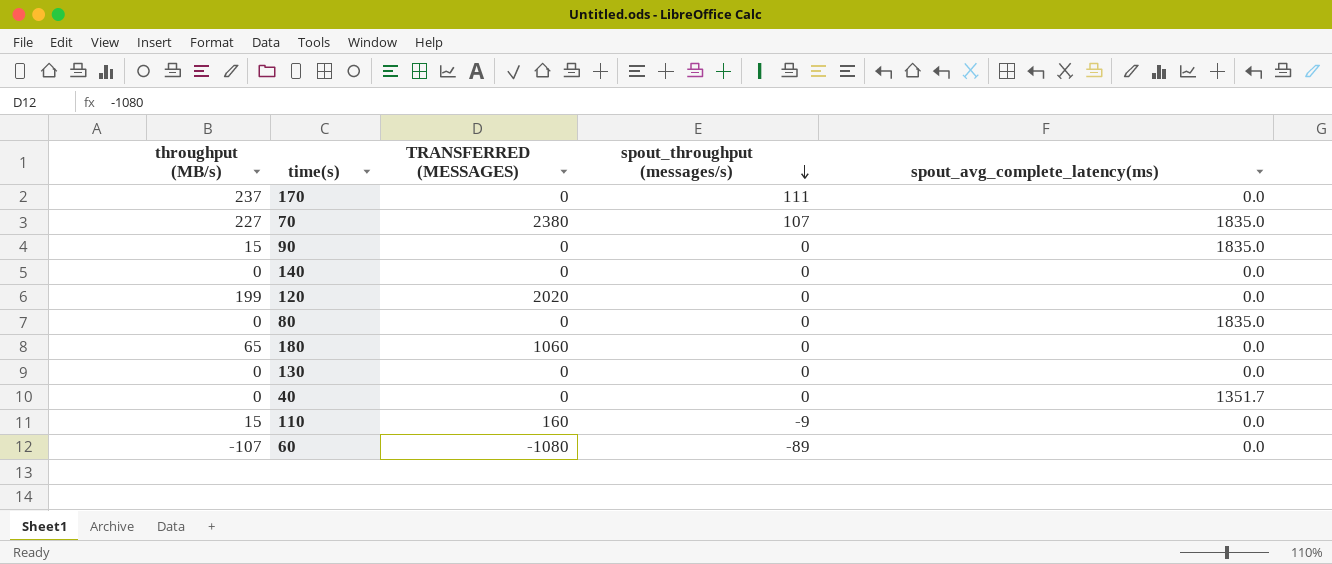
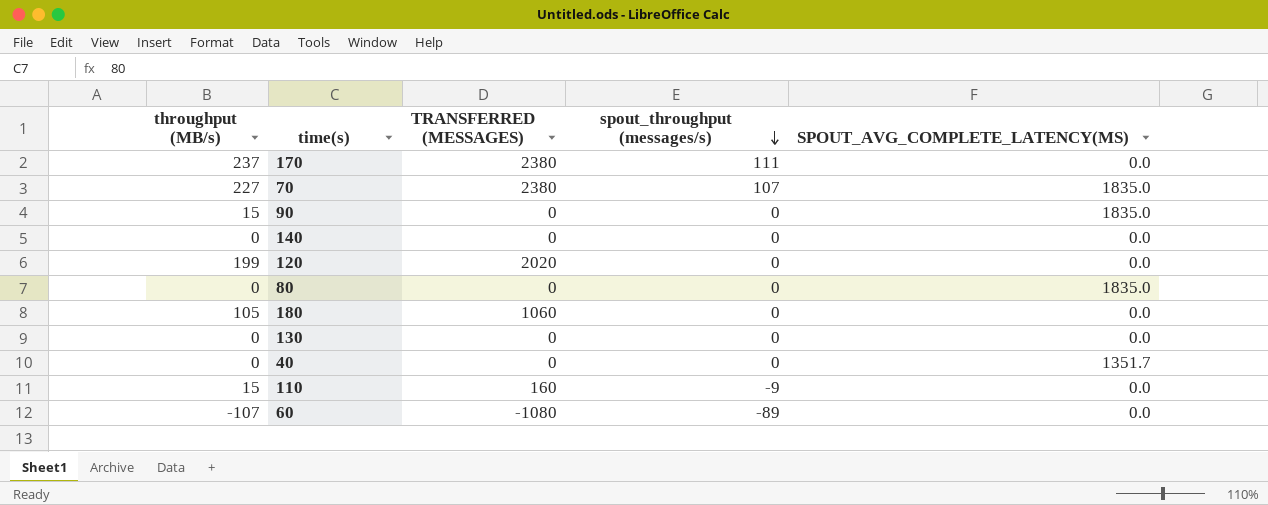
column name: spout_avg_complete_latency(ms) -> SPOUT_AVG_COMPLETE_LATENCY(MS)
170 | TRANSFERRED (MESSAGES): 0 -> 2380
180 | throughput (MB/s): 65 -> 105

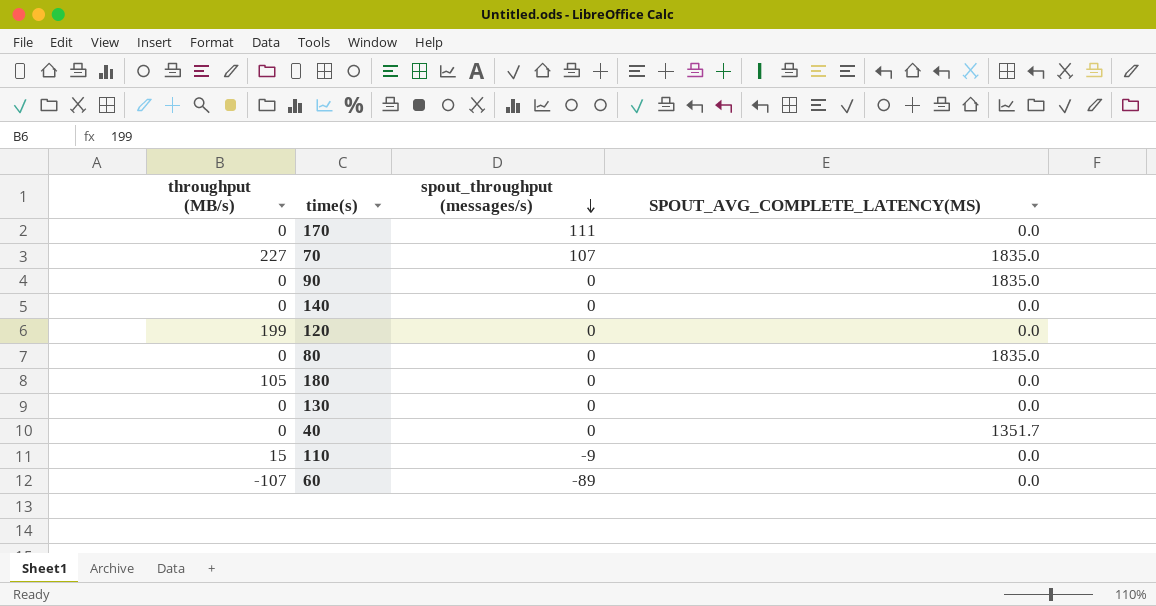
column TRANSFERRED (MESSAGES) | position: 3 -> none
170 | throughput (MB/s): 237 -> 0
90 | throughput (MB/s): 15 -> 0

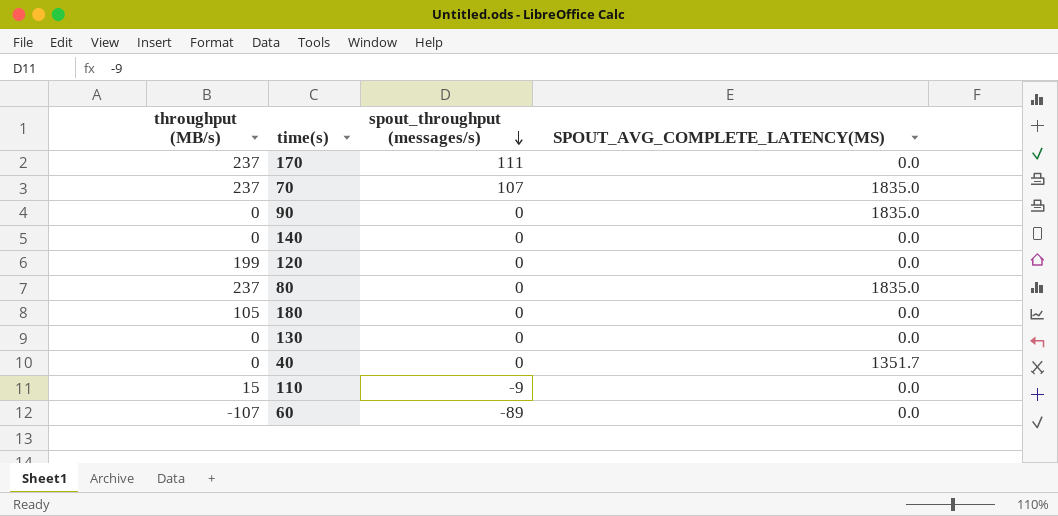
170 | throughput (MB/s): 0 -> 237
70 | throughput (MB/s): 227 -> 237
80 | throughput (MB/s): 0 -> 237

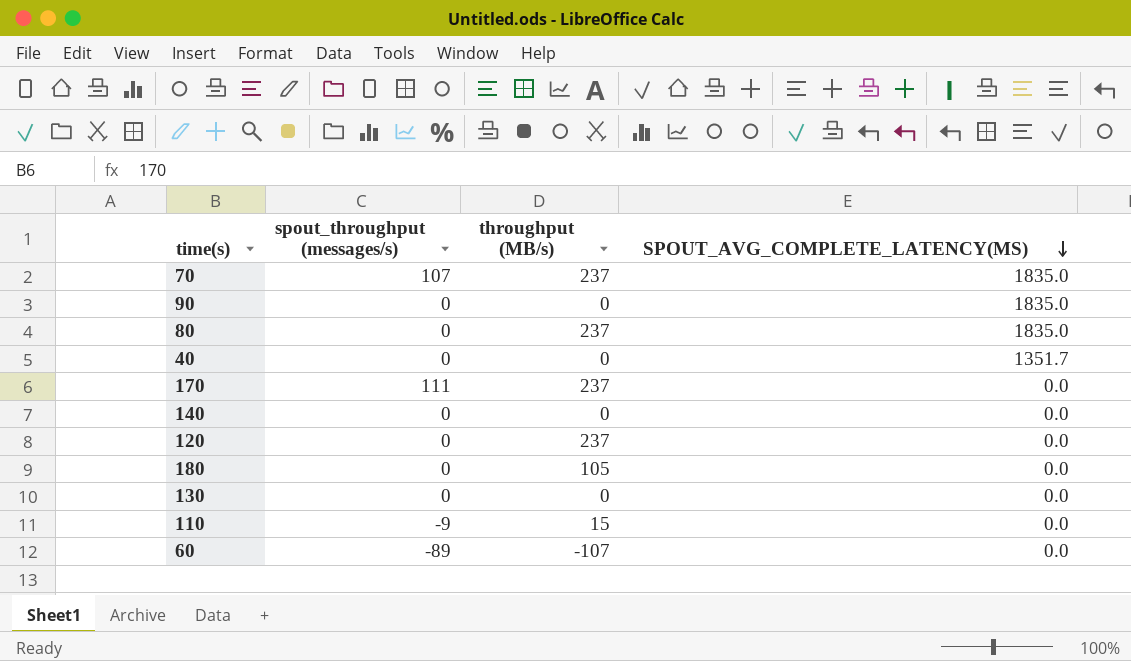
row order: spout_throughput (messages/s) descending -> SPOUT_AVG_COMPLETE_LATENCY(MS) descending
column throughput (MB/s) | position: 1 -> 3
120 | throughput (MB/s): 199 -> 237

